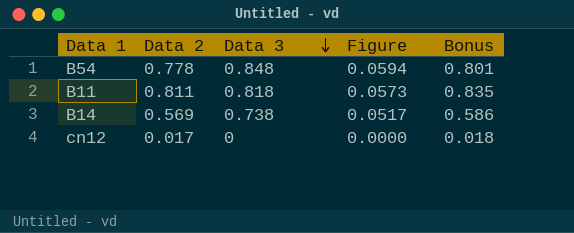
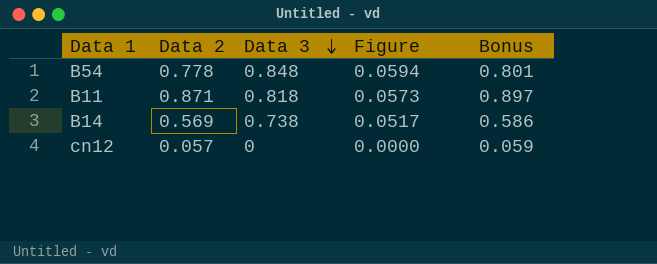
B11 | Data 2: 0.811 -> 0.871
B11 | Bonus: 0.835 -> 0.897
cn12 | Data 2: 0.017 -> 0.057
cn12 | Bonus: 0.018 -> 0.059

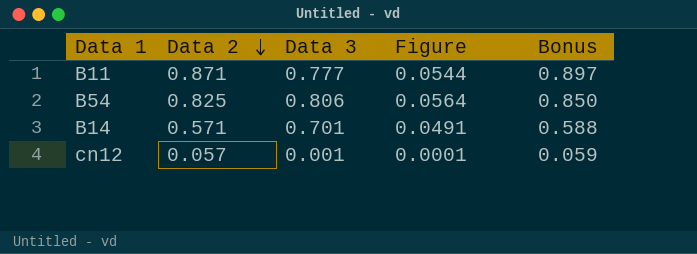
row order: Data 3 descending -> Data 2 descending
B11 | Data 3: 0.818 -> 0.777
B11 | Figure: 0.0573 -> 0.0544
B54 | Data 2: 0.778 -> 0.825
B54 | Data 3: 0.848 -> 0.806
B54 | Figure: 0.0594 -> 0.0564
B54 | Bonus: 0.801 -> 0.850
B14 | Data 2: 0.569 -> 0.571
B14 | Data 3: 0.738 -> 0.701
B14 | Figure: 0.0517 -> 0.0491
B14 | Bonus: 0.586 -> 0.588
cn12 | Data 3: 0 -> 0.001
cn12 | Figure: 0.0000 -> 0.0001

